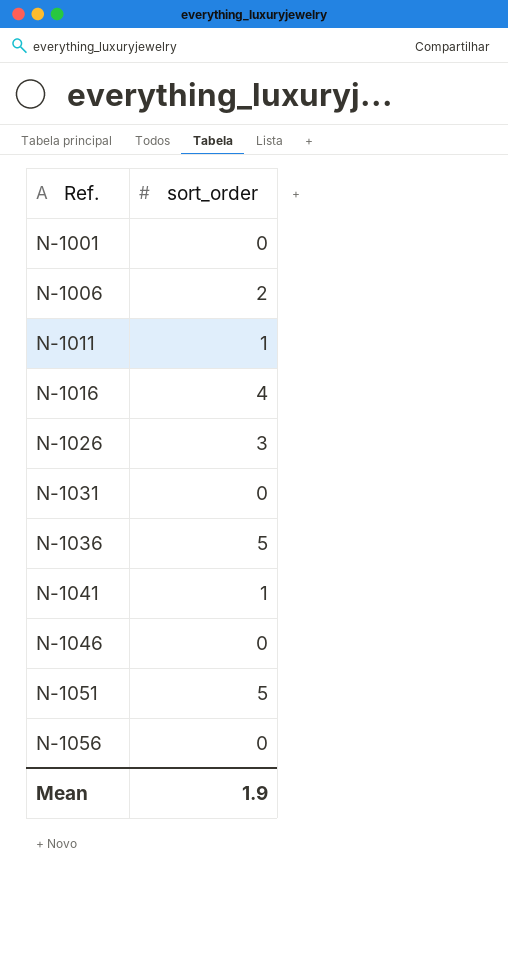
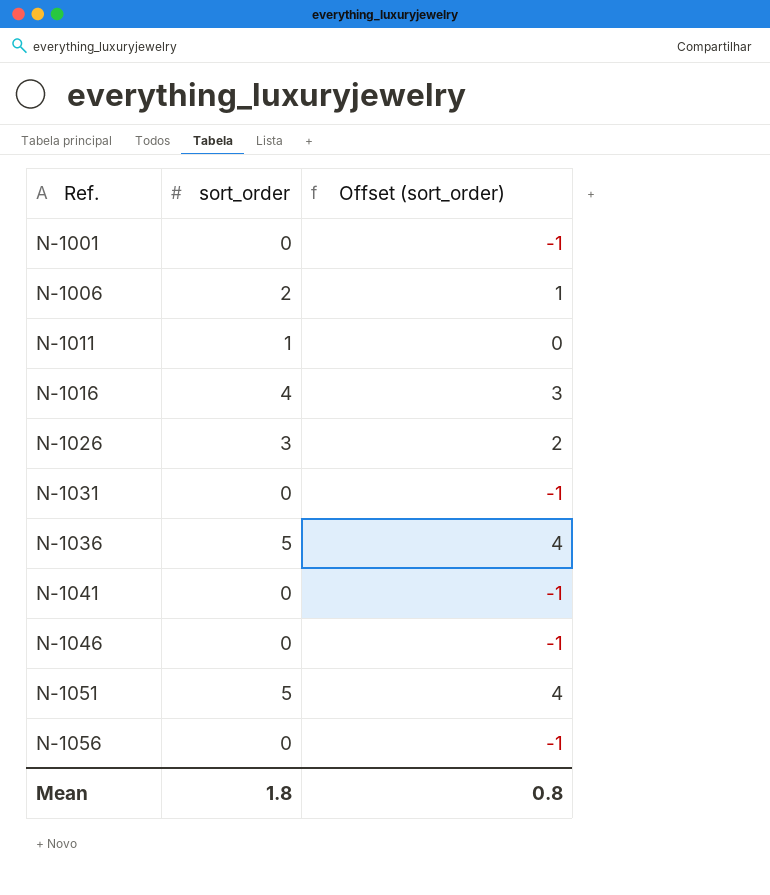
column Offset (sort_order) | formula: none -> [sort_order] - 1
N-1041 | sort_order: 1 -> 0
Mean | sort_order: 1.9 -> 1.8

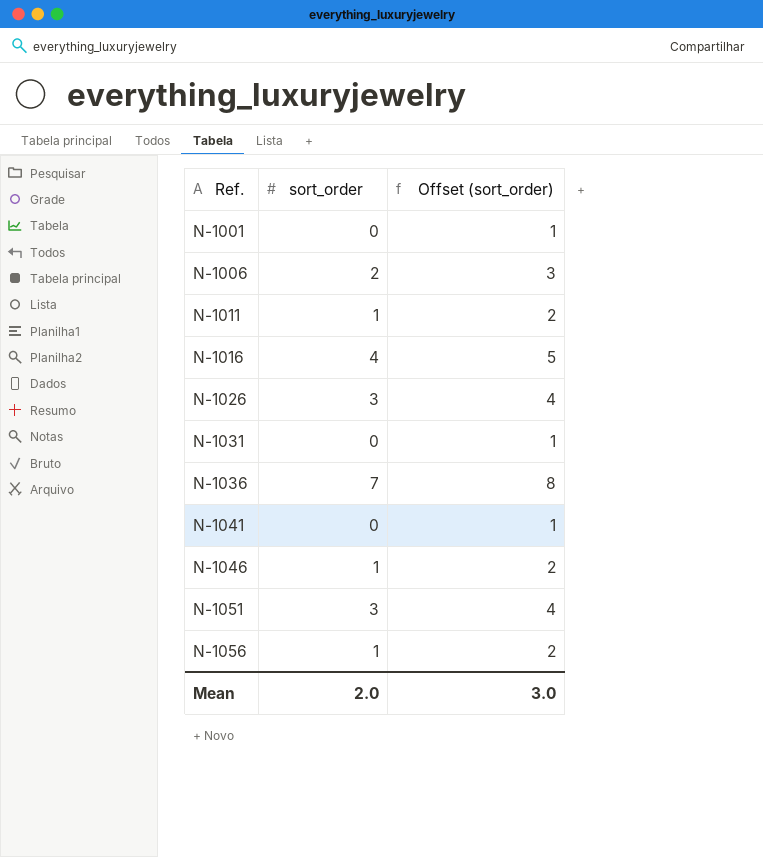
column Offset (sort_order) | formula: [sort_order] - 1 -> [sort_order] + 1
N-1036 | sort_order: 5 -> 7
N-1046 | sort_order: 0 -> 1
N-1051 | sort_order: 5 -> 3
N-1056 | sort_order: 0 -> 1
Mean | sort_order: 1.8 -> 2.0
Mean | Offset (sort_order): 0.8 -> 3.0

